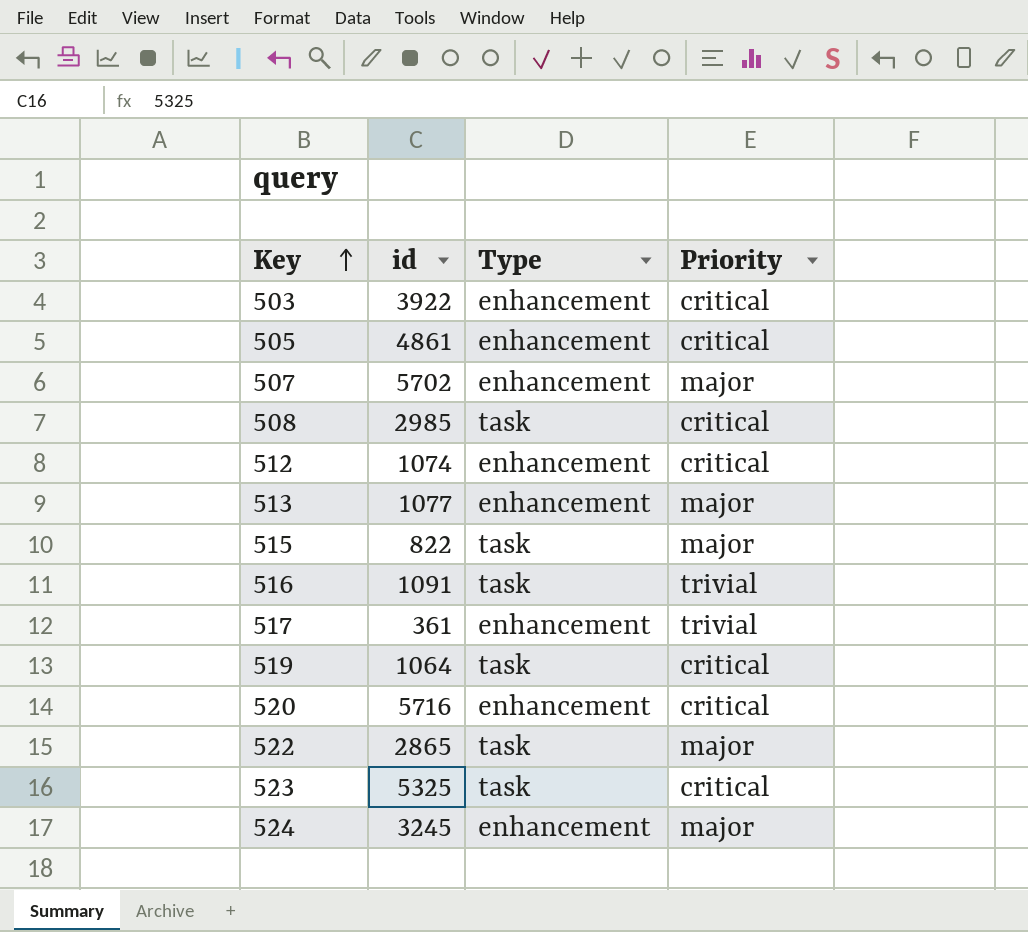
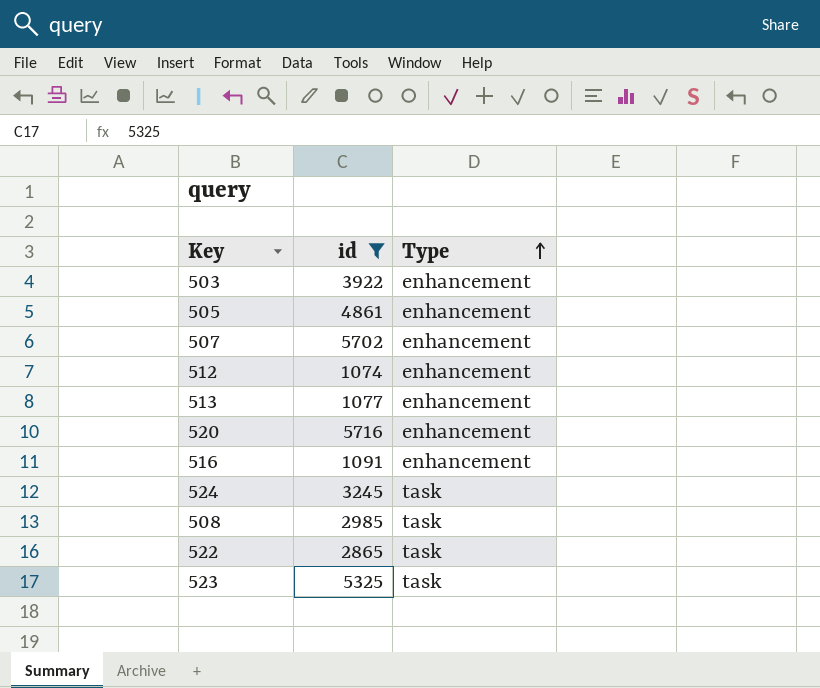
filter: none -> id >= 1074
row order: Key ascending -> Type ascending
column Priority | position: 4 -> none
516 | Type: task -> enhancement
524 | Type: enhancement -> task

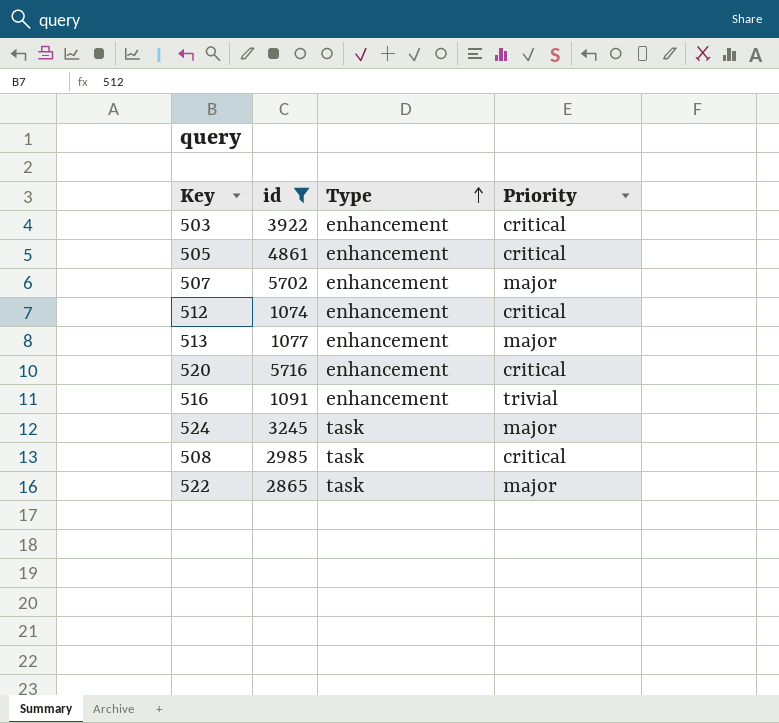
column Priority | position: none -> 4
row 523: 5325 | task -> none

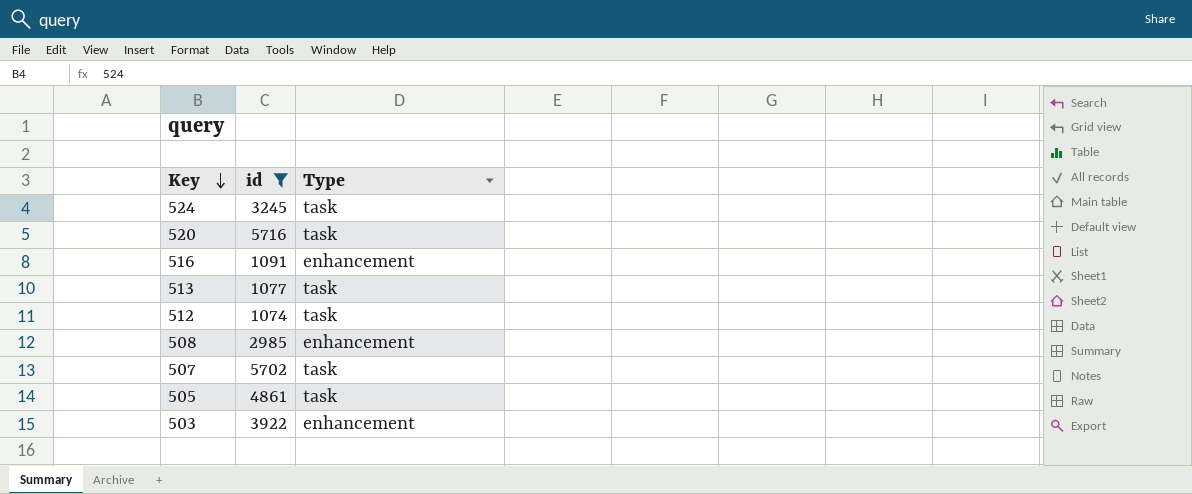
row order: Type ascending -> Key descending
column Priority | position: 4 -> none
row 522: 2865 | task | major -> none
520 | Type: enhancement -> task
513 | Type: enhancement -> task
512 | Type: enhancement -> task
508 | Type: task -> enhancement
507 | Type: enhancement -> task
505 | Type: enhancement -> task

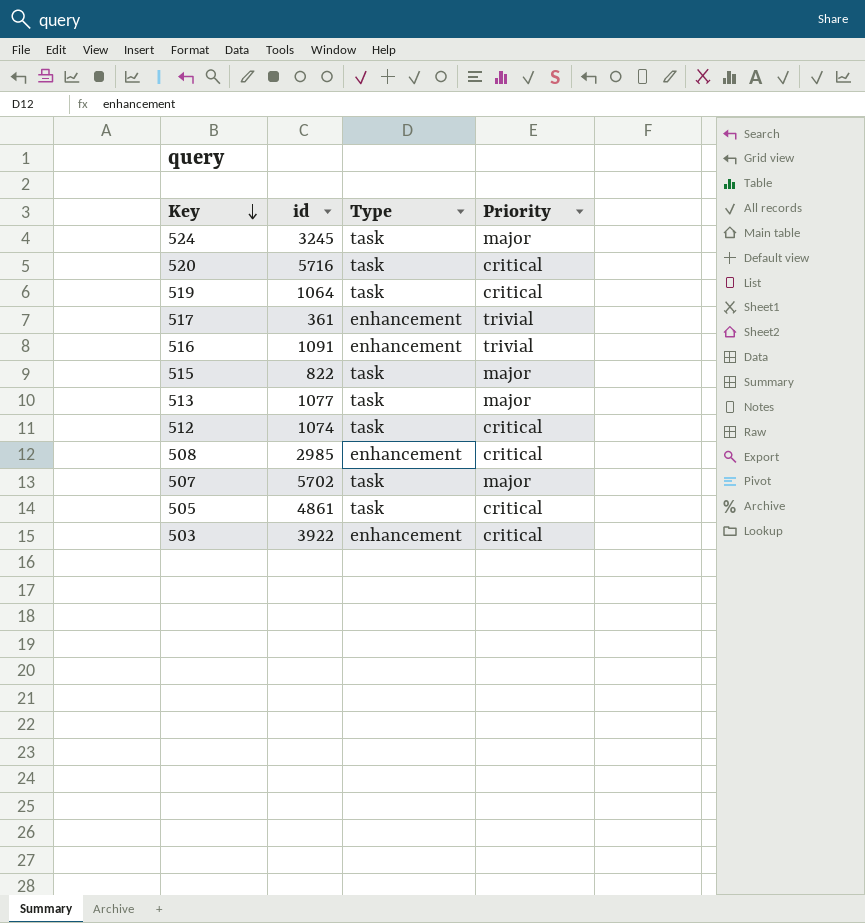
filter: id >= 1074 -> none
column Priority | position: none -> 4

